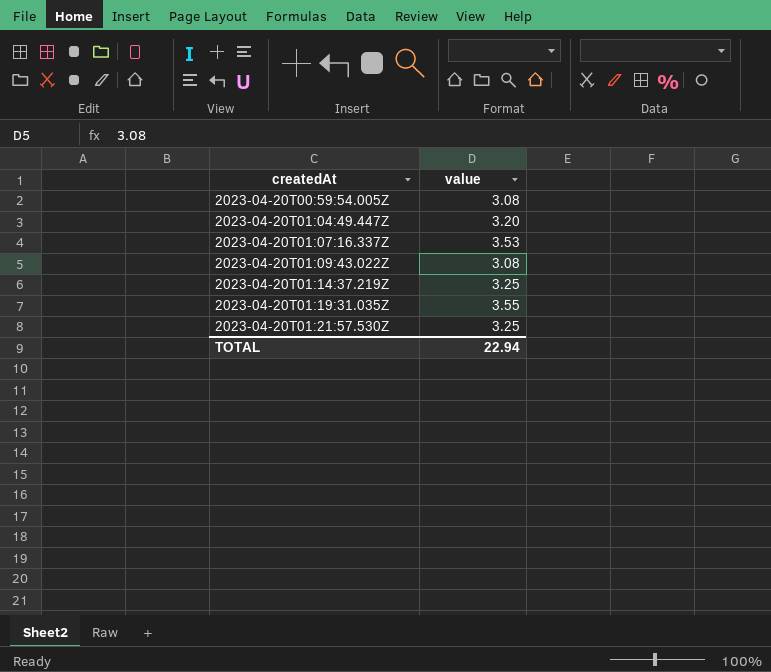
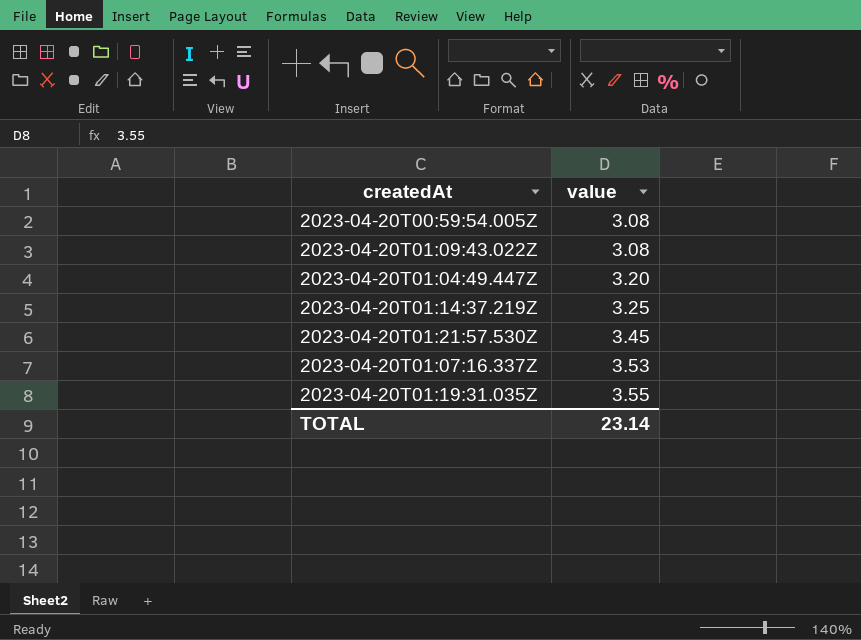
row order: createdAt ascending -> value ascending
2023-04-20T01:21:57.530Z | value: 3.25 -> 3.45
TOTAL | value: 22.94 -> 23.14

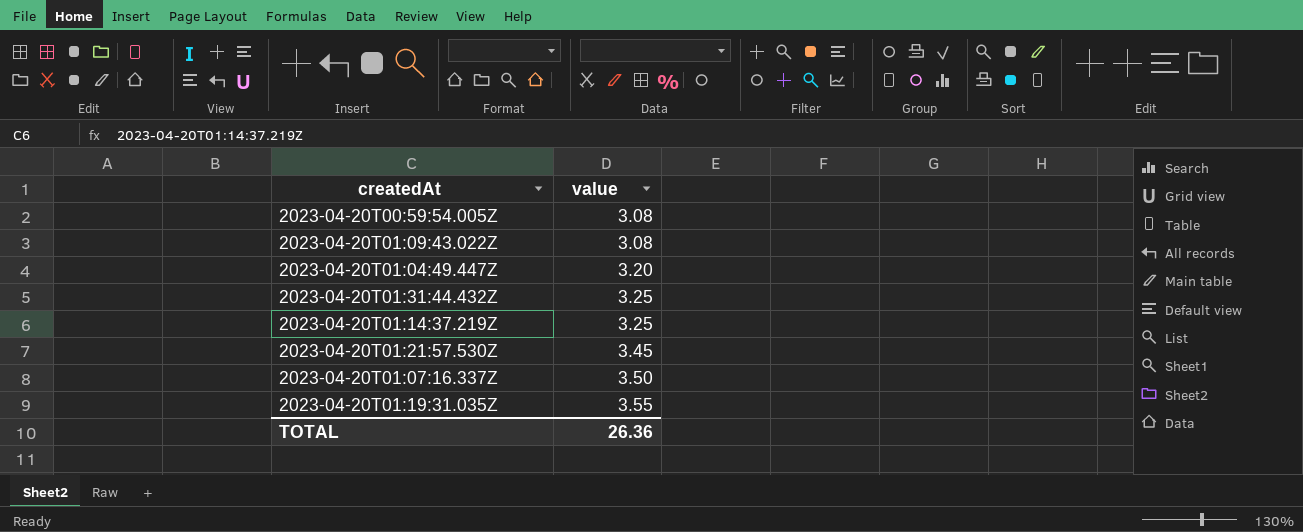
row 2023-04-20T01:31:44.432Z: none -> 3.25
2023-04-20T01:07:16.337Z | value: 3.53 -> 3.50
TOTAL | value: 23.14 -> 26.36

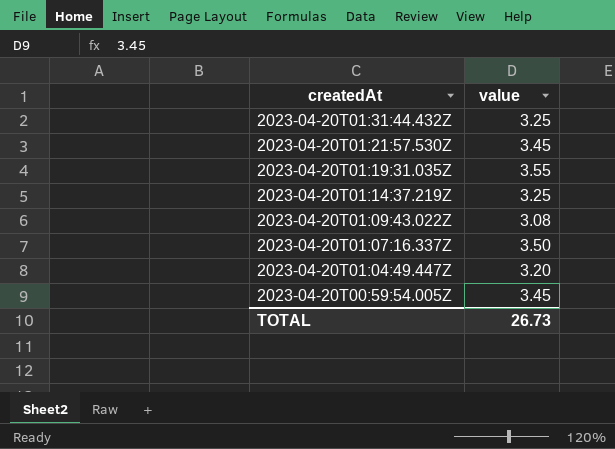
row order: value ascending -> createdAt descending
2023-04-20T00:59:54.005Z | value: 3.08 -> 3.45
TOTAL | value: 26.36 -> 26.73

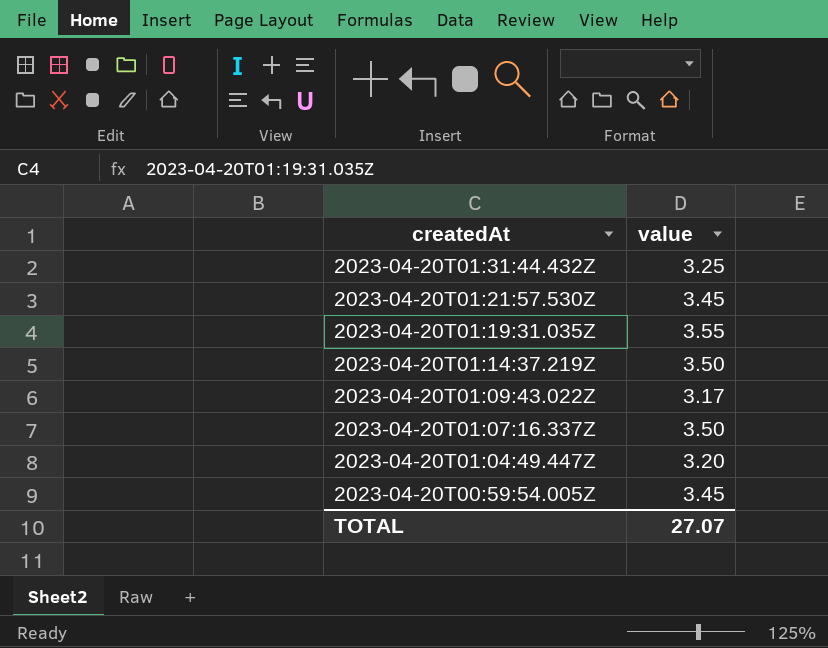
2023-04-20T01:14:37.219Z | value: 3.25 -> 3.50
2023-04-20T01:09:43.022Z | value: 3.08 -> 3.17
TOTAL | value: 26.73 -> 27.07

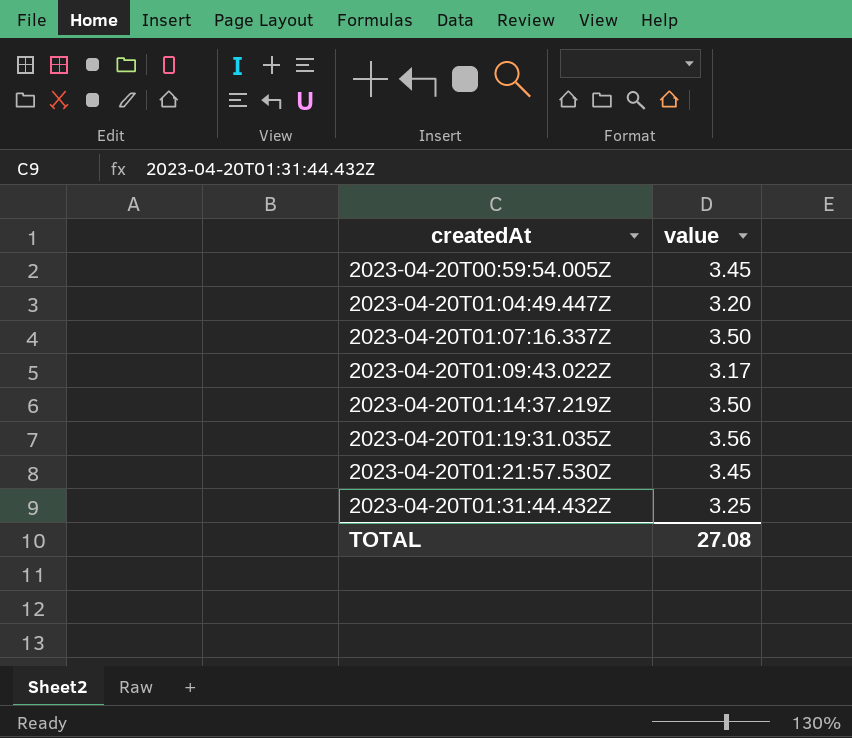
row order: createdAt descending -> createdAt ascending
2023-04-20T01:19:31.035Z | value: 3.55 -> 3.56
TOTAL | value: 27.07 -> 27.08

